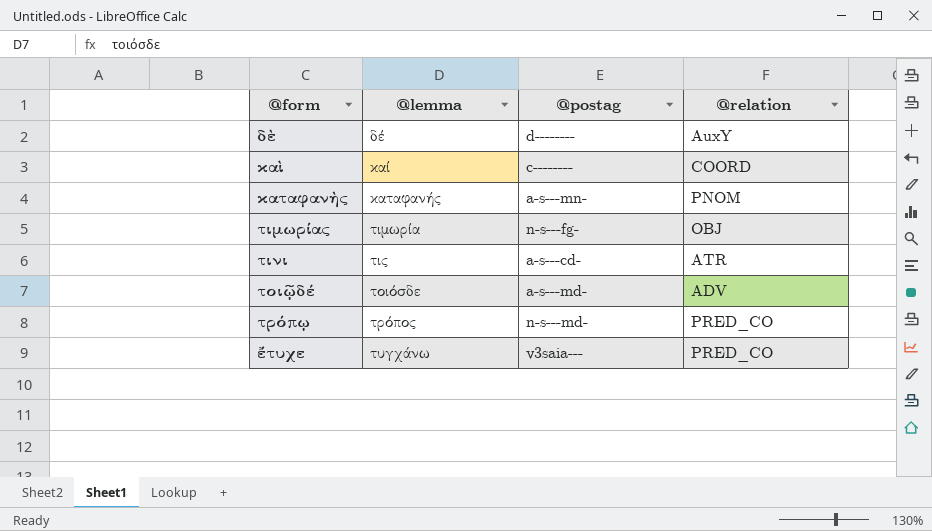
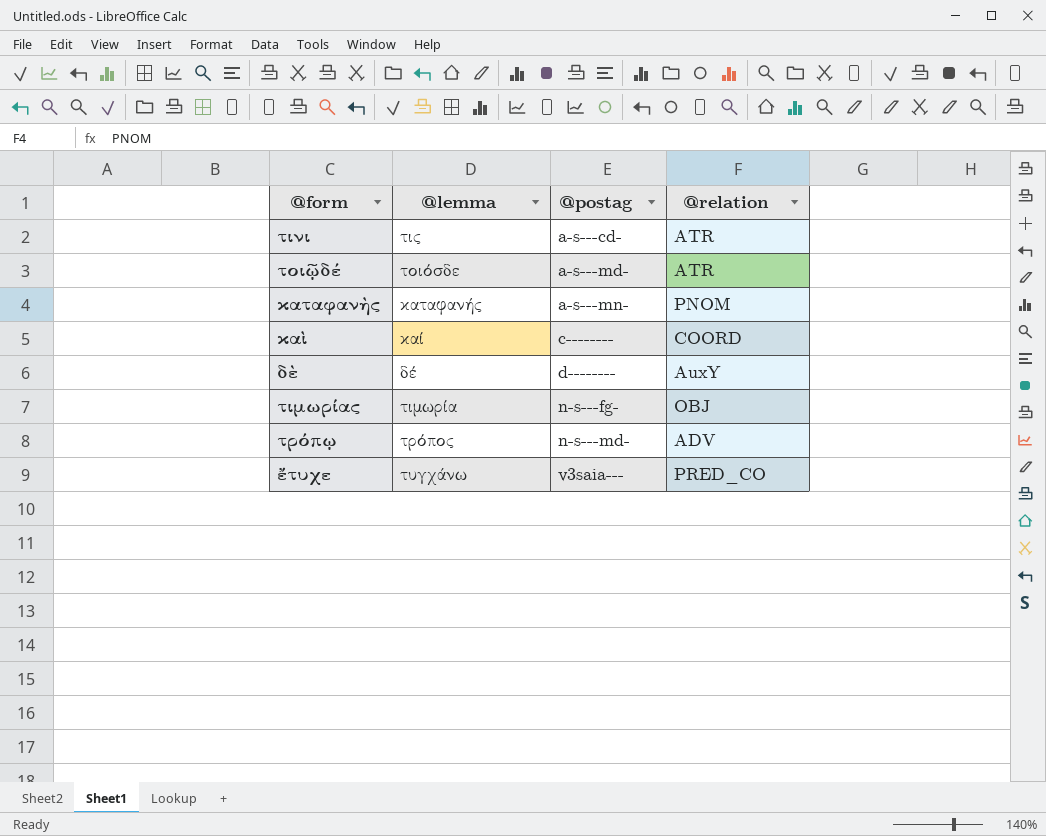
row order: @lemma ascending -> @postag ascending
τοιῷδέ | @relation: ADV -> ATR
τρόπῳ | @relation: PRED_CO -> ADV

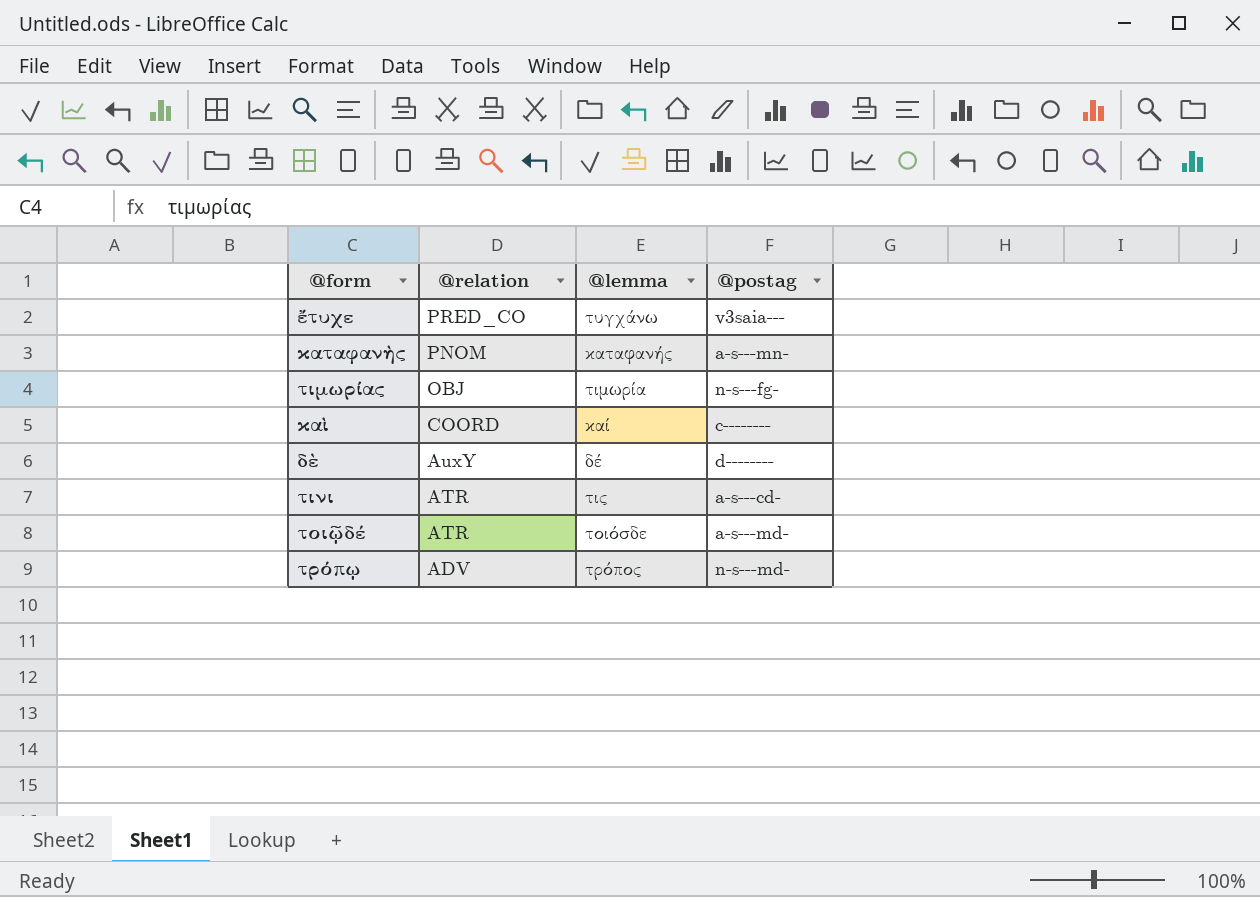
row order: @postag ascending -> @relation descending
column @relation | position: 4 -> 2

